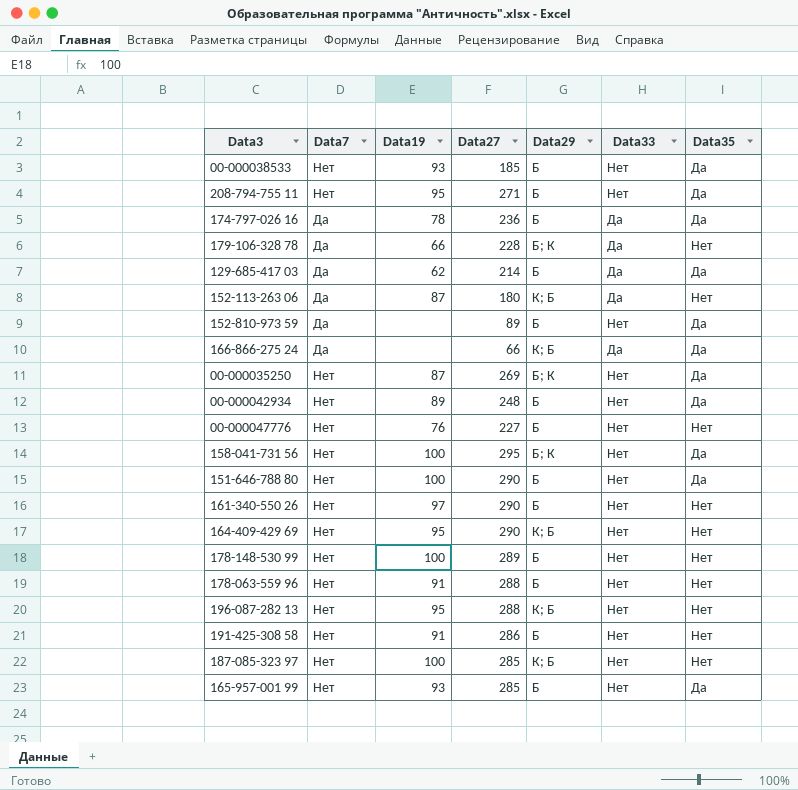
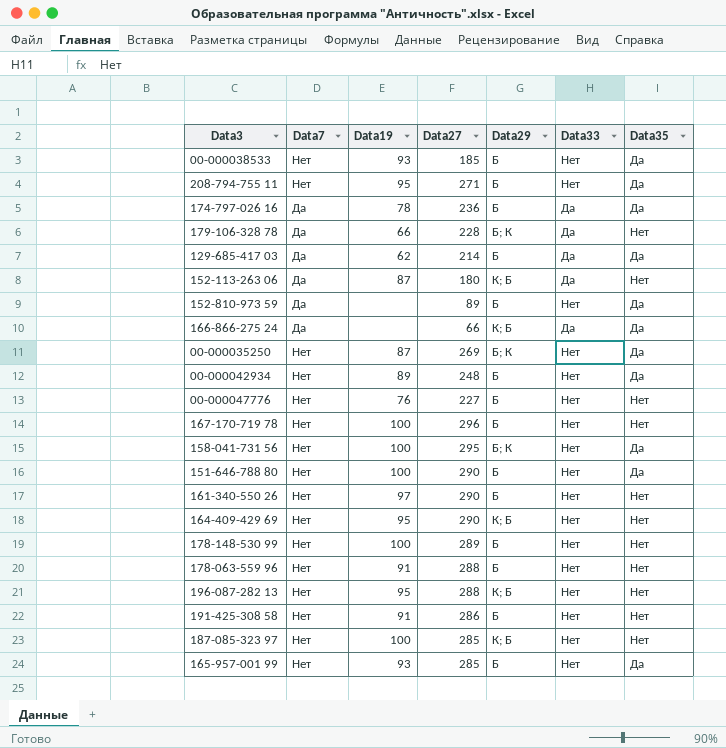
row 167-170-719 78: none -> Нет | 100 | 296 | Б | Нет | Нет

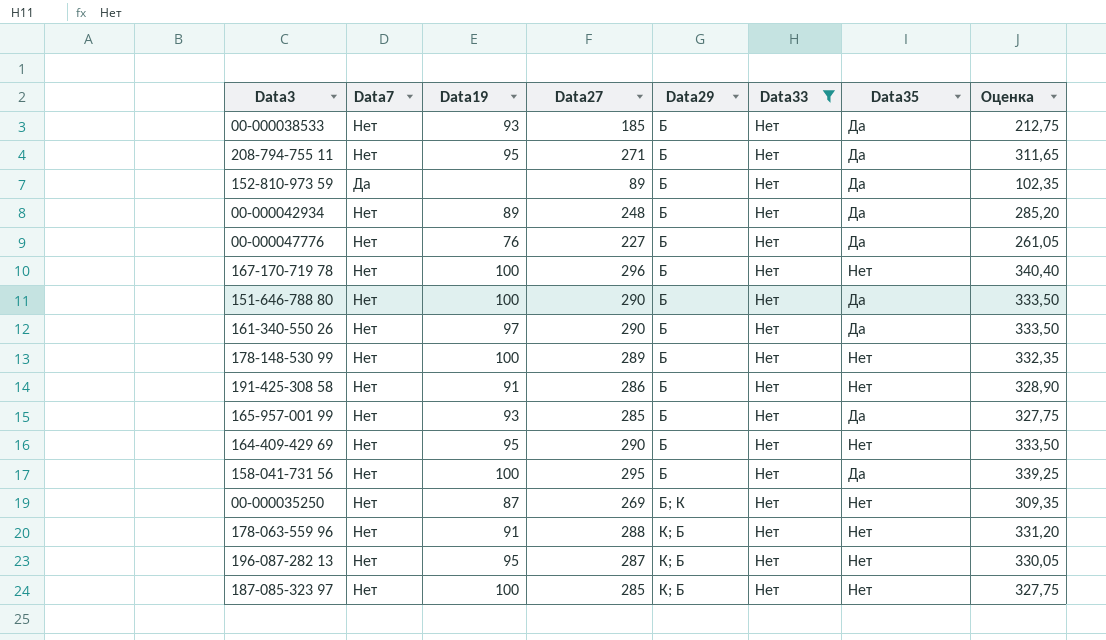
filter: none -> Data33 = Нет
row order: none -> Data29 ascending
column Оценка | formula: none -> [Data27] * 1,15
00-000047776 | Data35: Нет -> Да
161-340-550 26 | Data35: Нет -> Да
164-409-429 69 | Data29: К; Б -> Б
158-041-731 56 | Data29: Б; К -> Б
00-000035250 | Data35: Да -> Нет
178-063-559 96 | Data29: Б -> К; Б
196-087-282 13 | Data27: 288 -> 287

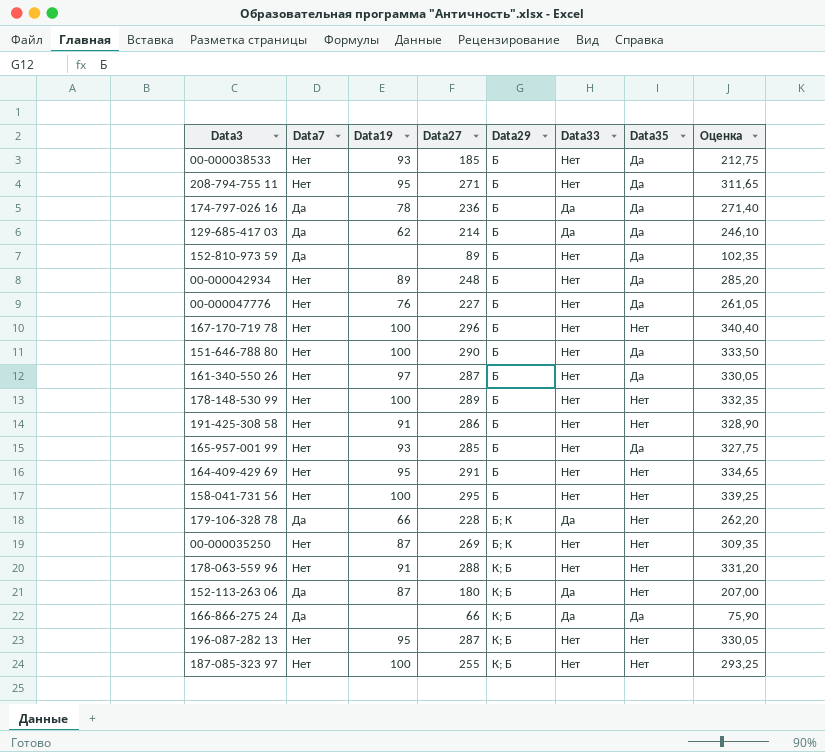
filter: Data33 = Нет -> none
161-340-550 26 | Data27: 290 -> 287
161-340-550 26 | Оценка: 333,50 -> 330,05
164-409-429 69 | Data27: 290 -> 291
164-409-429 69 | Оценка: 333,50 -> 334,65
158-041-731 56 | Data35: Да -> Нет
187-085-323 97 | Data27: 285 -> 255
187-085-323 97 | Оценка: 327,75 -> 293,25

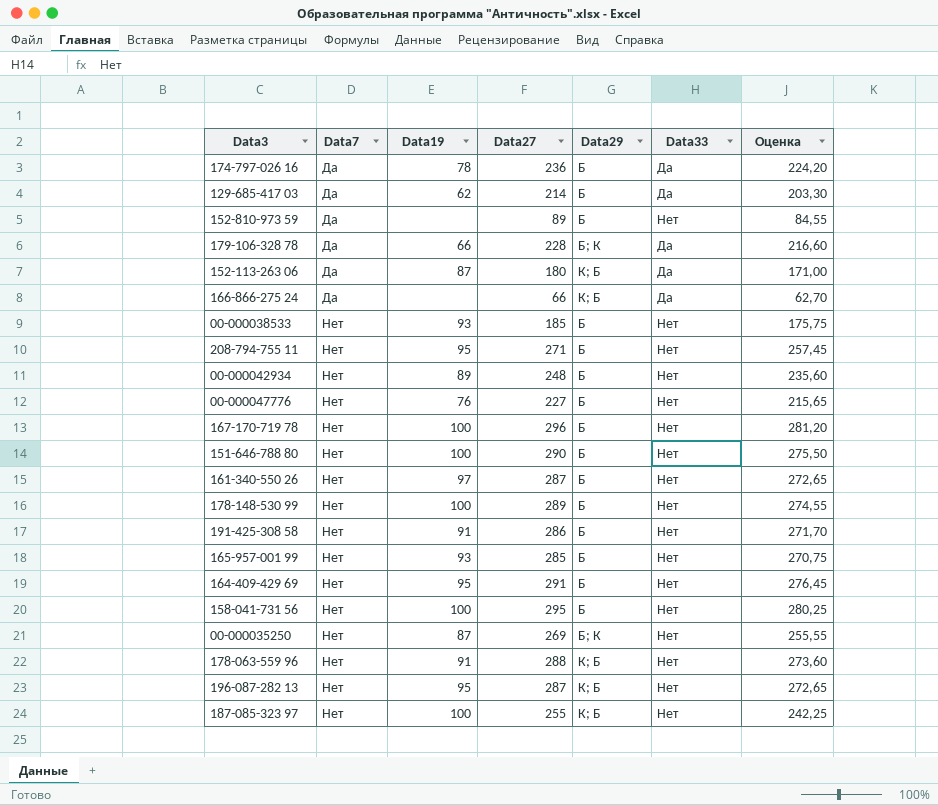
row order: Data29 ascending -> Data7 ascending
column Data35 | position: 7 -> none
column Оценка | formula: [Data27] * 1,15 -> [Data27] * 0,95

